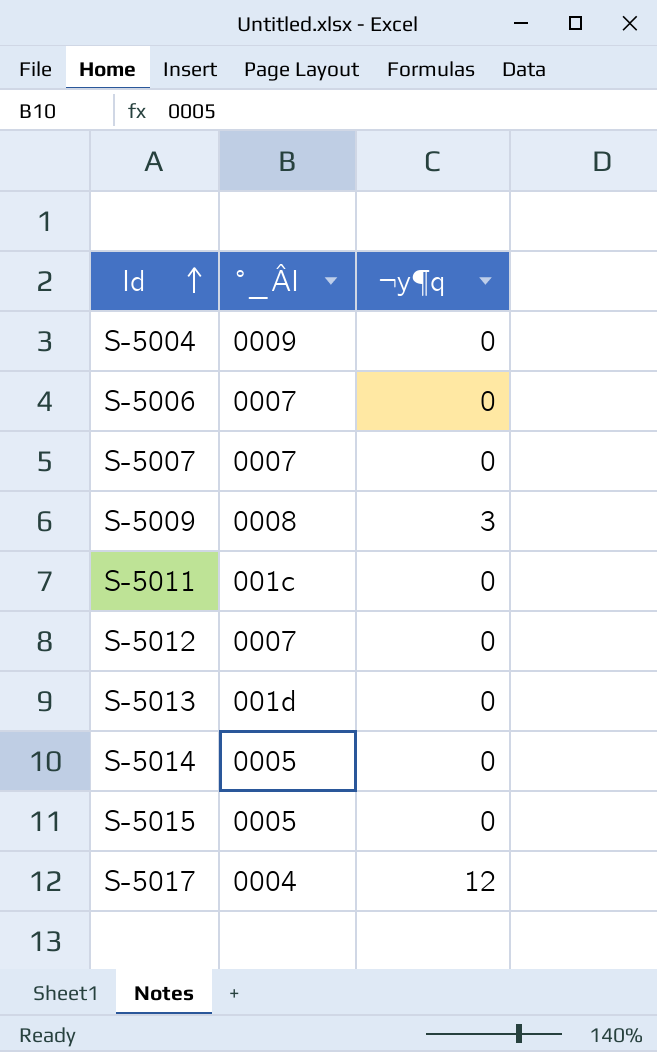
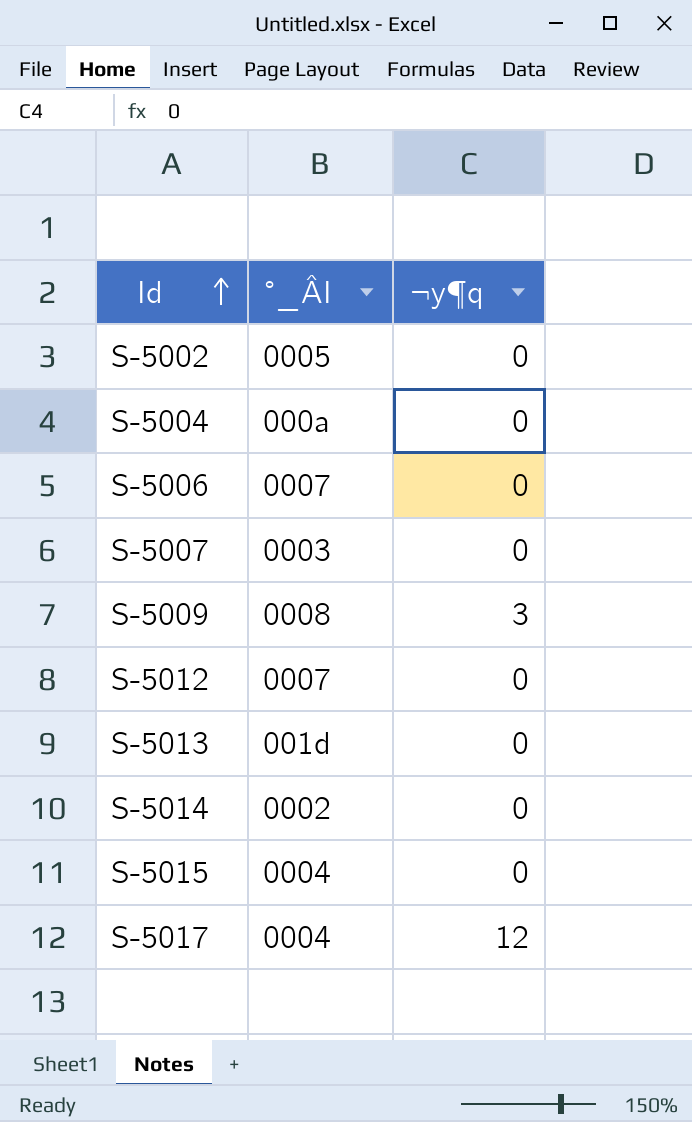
row S-5011: 001c | 0 -> none
row S-5002: none -> 0005 | 0
S-5004 | °_ÂI: 0009 -> 000a
S-5007 | °_ÂI: 0007 -> 0003
S-5014 | °_ÂI: 0005 -> 0002
S-5015 | °_ÂI: 0005 -> 0004

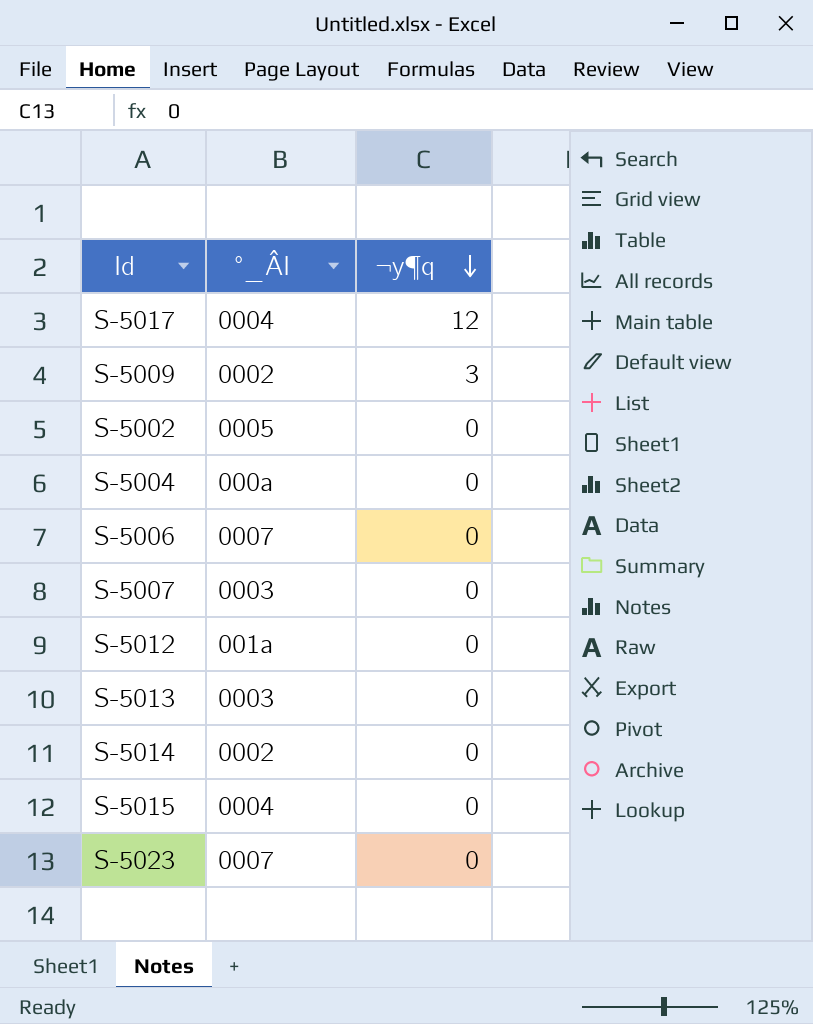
row order: Id ascending -> ¬y¶q descending
S-5009 | °_ÂI: 0008 -> 0002
S-5012 | °_ÂI: 0007 -> 001a
S-5013 | °_ÂI: 001d -> 0003
row S-5023: none -> 0007 | 0

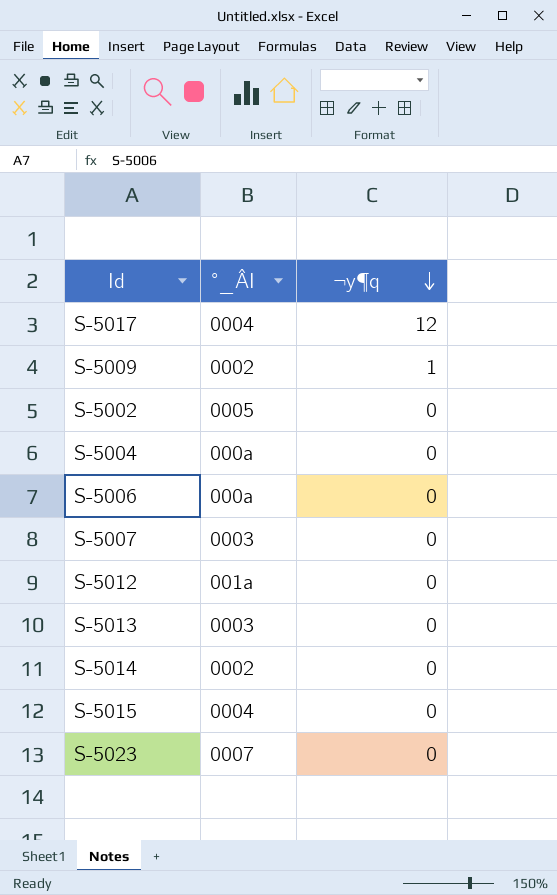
S-5009 | ¬y¶q: 3 -> 1
S-5006 | °_ÂI: 0007 -> 000a

